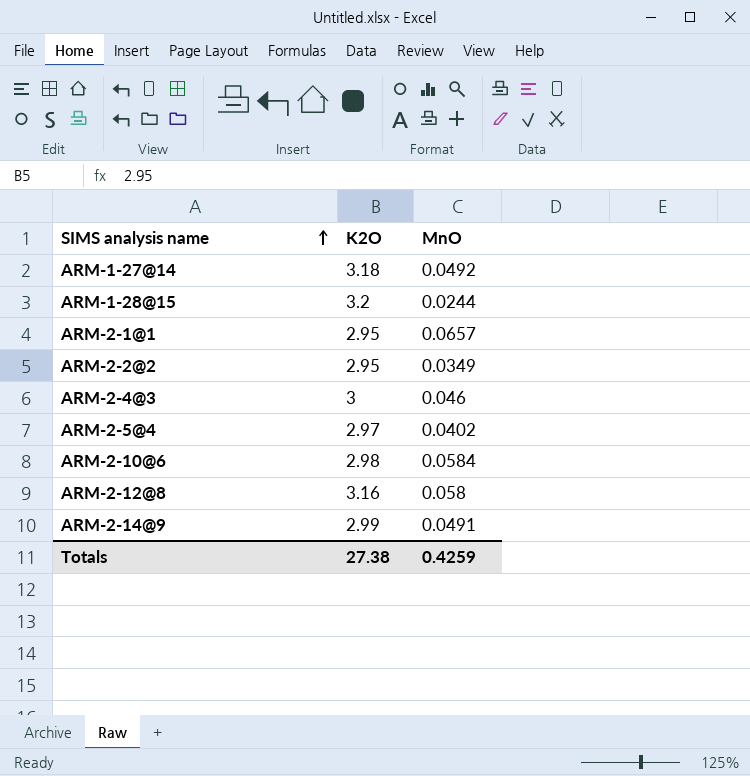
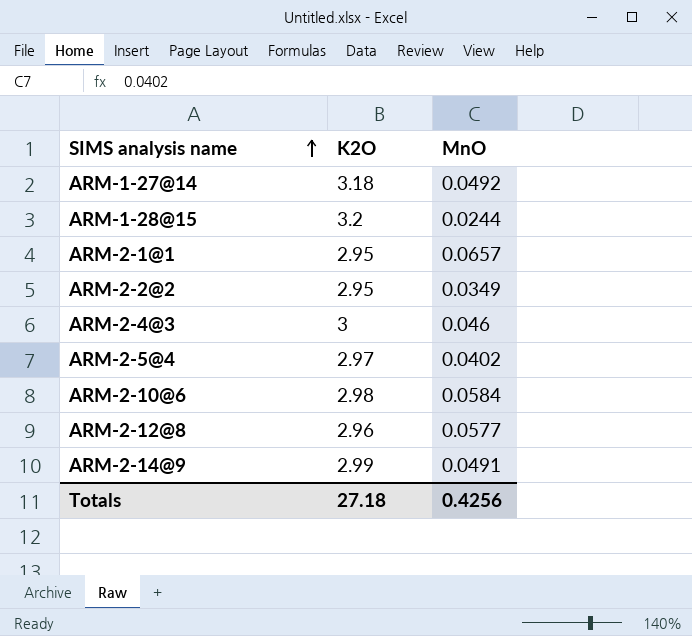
ARM-2-12@8 | K2O: 3.16 -> 2.96
ARM-2-12@8 | MnO: 0.058 -> 0.0577
Totals | K2O: 27.38 -> 27.18
Totals | MnO: 0.4259 -> 0.4256

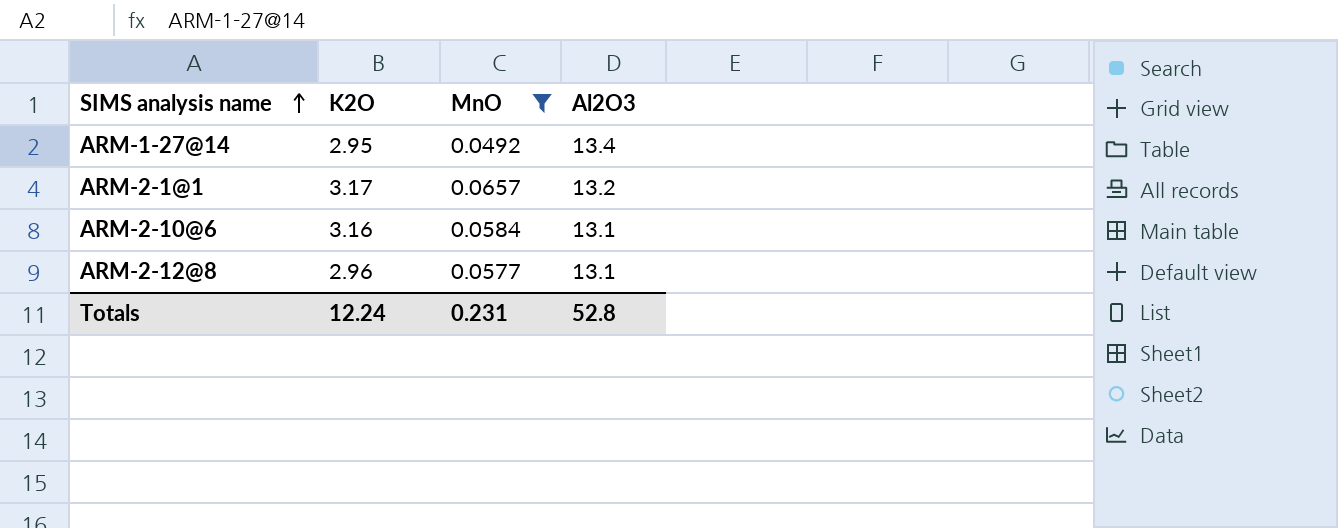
filter: none -> MnO >= 0.0492
column Al2O3 | position: none -> 4
ARM-1-27@14 | K2O: 3.18 -> 2.95
ARM-2-1@1 | K2O: 2.95 -> 3.17
ARM-2-10@6 | K2O: 2.98 -> 3.16
Totals | K2O: 27.18 -> 12.24
Totals | MnO: 0.4256 -> 0.231

